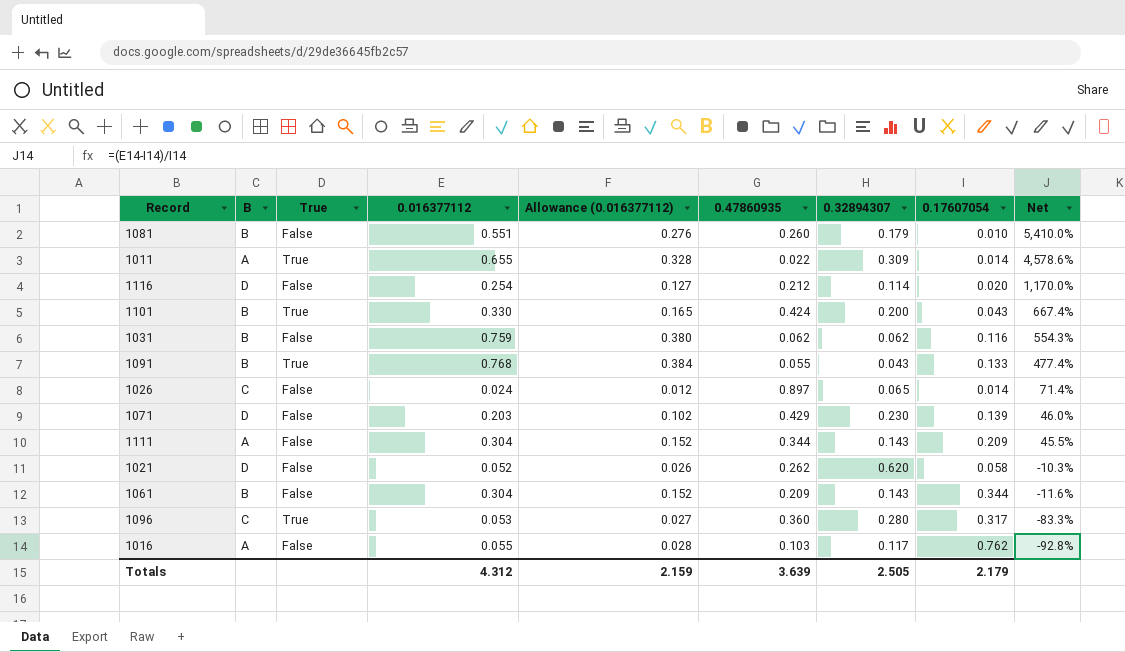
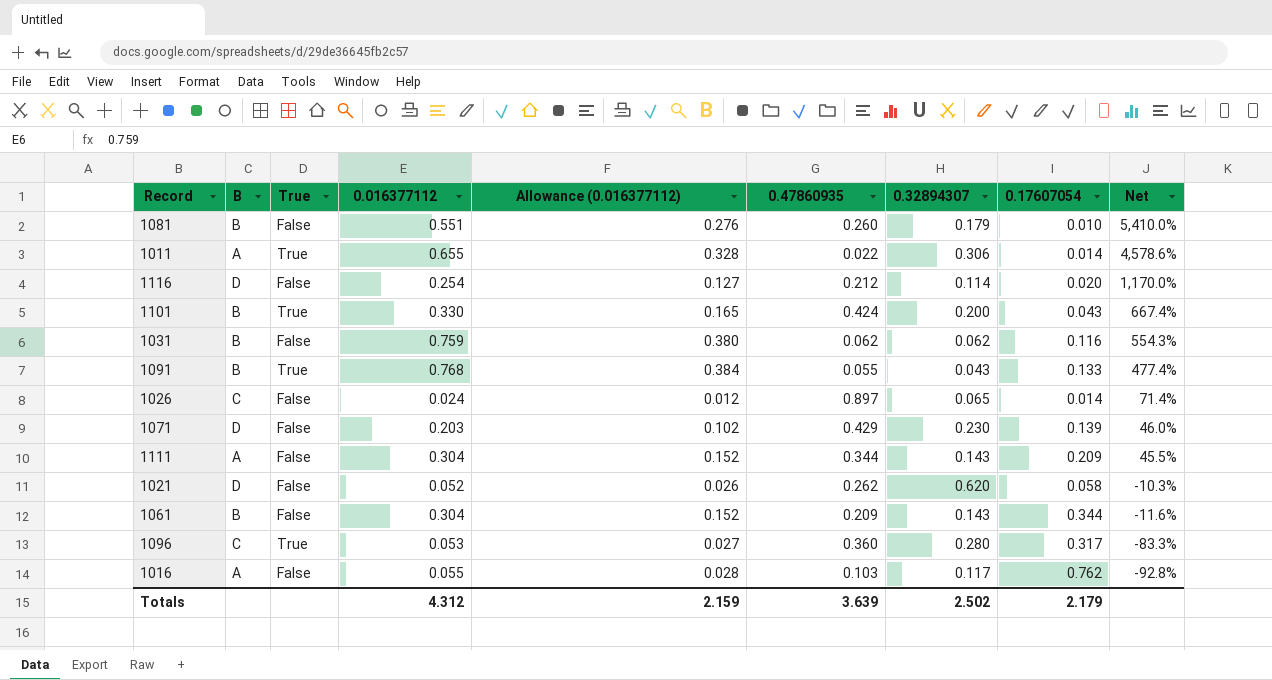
1011 | 0.32894307: 0.309 -> 0.306
Totals | 0.32894307: 2.505 -> 2.502

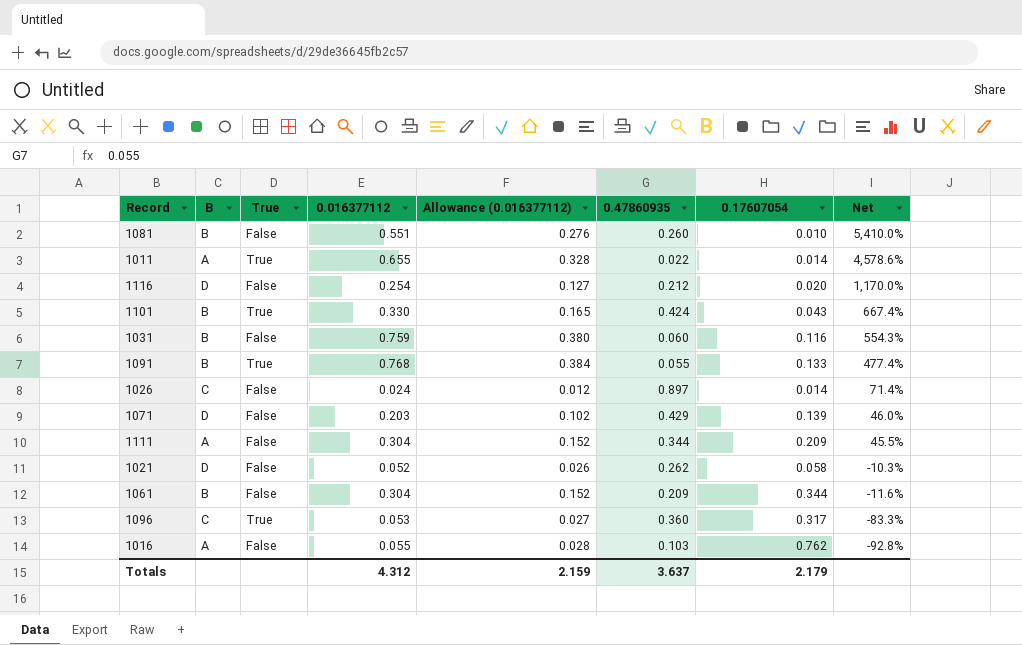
column 0.32894307 | position: 7 -> none
1031 | 0.47860935: 0.062 -> 0.060
Totals | 0.47860935: 3.639 -> 3.637

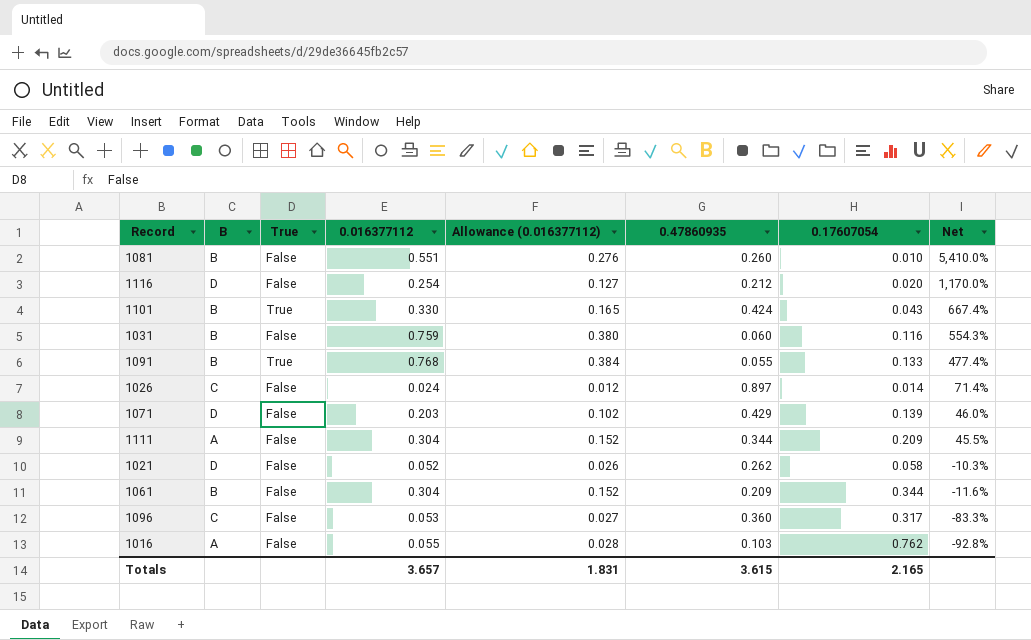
row 1011: A | True | 0.655 | 0.328 | 0.022 | 0.014 | 4,578.6% -> none
1096 | True: True -> False
Totals | 0.016377112: 4.312 -> 3.657
Totals | Allowance (0.016377112): 2.159 -> 1.831
Totals | 0.47860935: 3.637 -> 3.615
Totals | 0.17607054: 2.179 -> 2.165

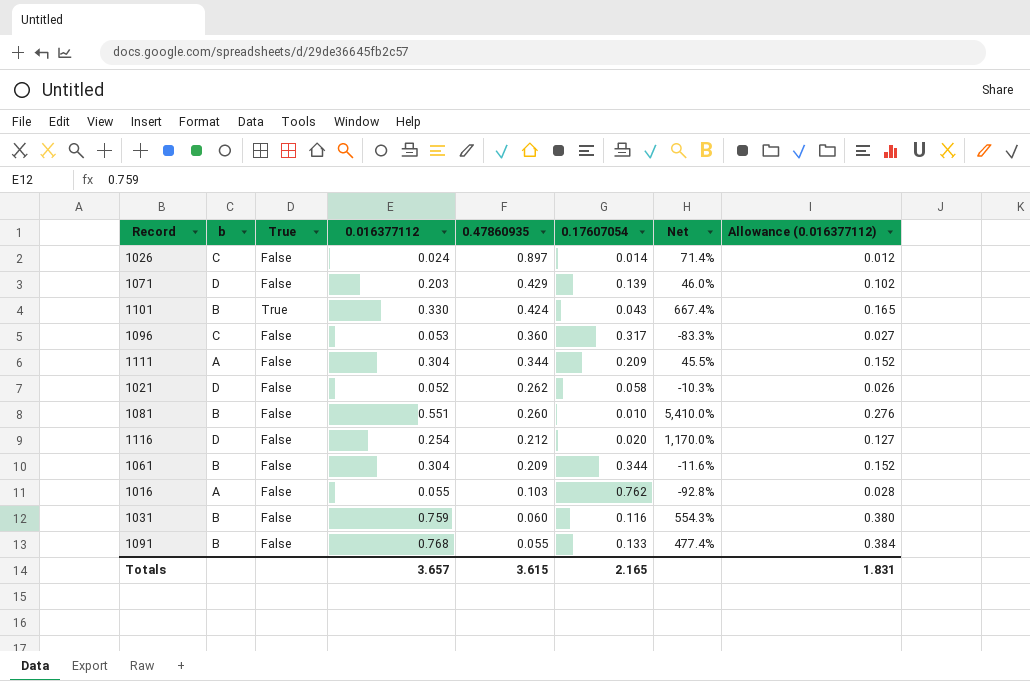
row order: Net descending -> 0.47860935 descending
column name: B -> b
column Allowance (0.016377112) | position: 5 -> 8
1091 | True: True -> False

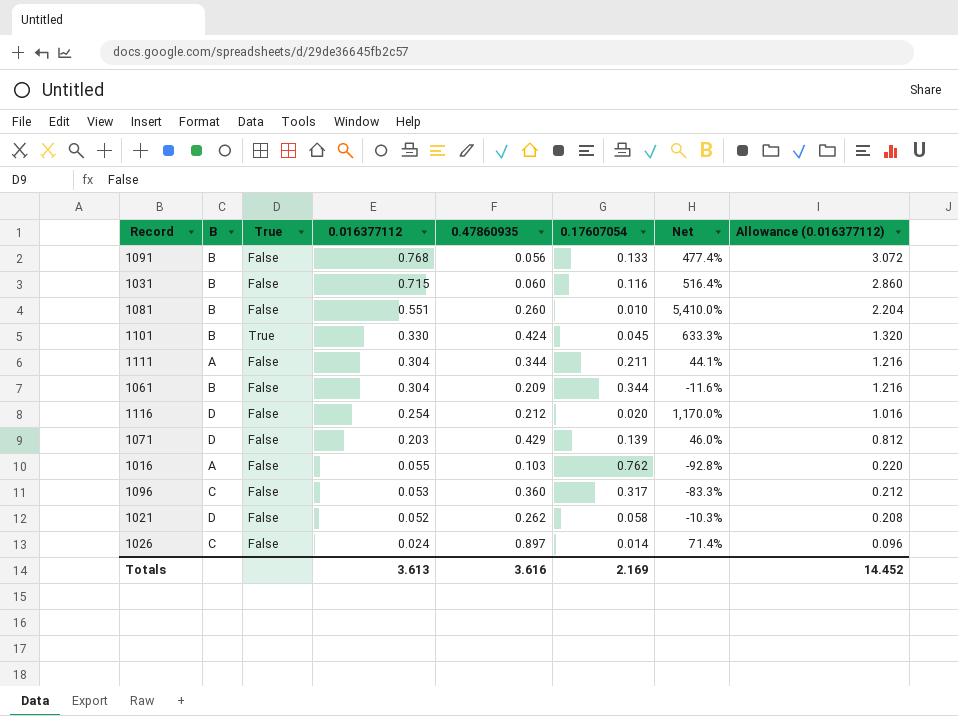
row order: 0.47860935 descending -> 0.016377112 descending
column name: b -> B
column Allowance (0.016377112) | formula: [0.016377112] * 0.5 -> [0.016377112] * 4
1091 | 0.47860935: 0.055 -> 0.056
1031 | 0.016377112: 0.759 -> 0.715
1031 | Net: 554.3% -> 516.4%
1101 | 0.17607054: 0.043 -> 0.045
1101 | Net: 667.4% -> 633.3%
1111 | 0.17607054: 0.209 -> 0.211
1111 | Net: 45.5% -> 44.1%
Totals | 0.016377112: 3.657 -> 3.613
Totals | 0.47860935: 3.615 -> 3.616
Totals | 0.17607054: 2.165 -> 2.169
Totals | Allowance (0.016377112): 1.831 -> 14.452

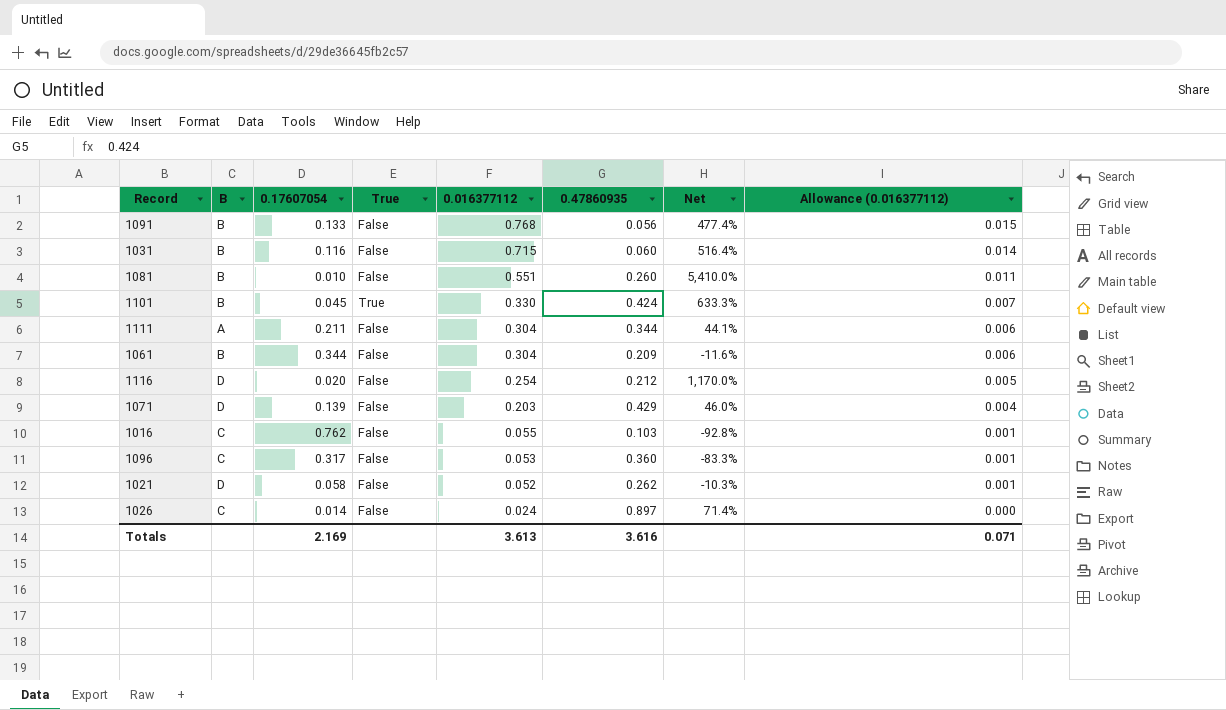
column 0.17607054 | position: 6 -> 3
column Allowance (0.016377112) | formula: [0.016377112] * 4 -> [0.016377112] * 0.02
1016 | B: A -> C
Totals | Allowance (0.016377112): 14.452 -> 0.071

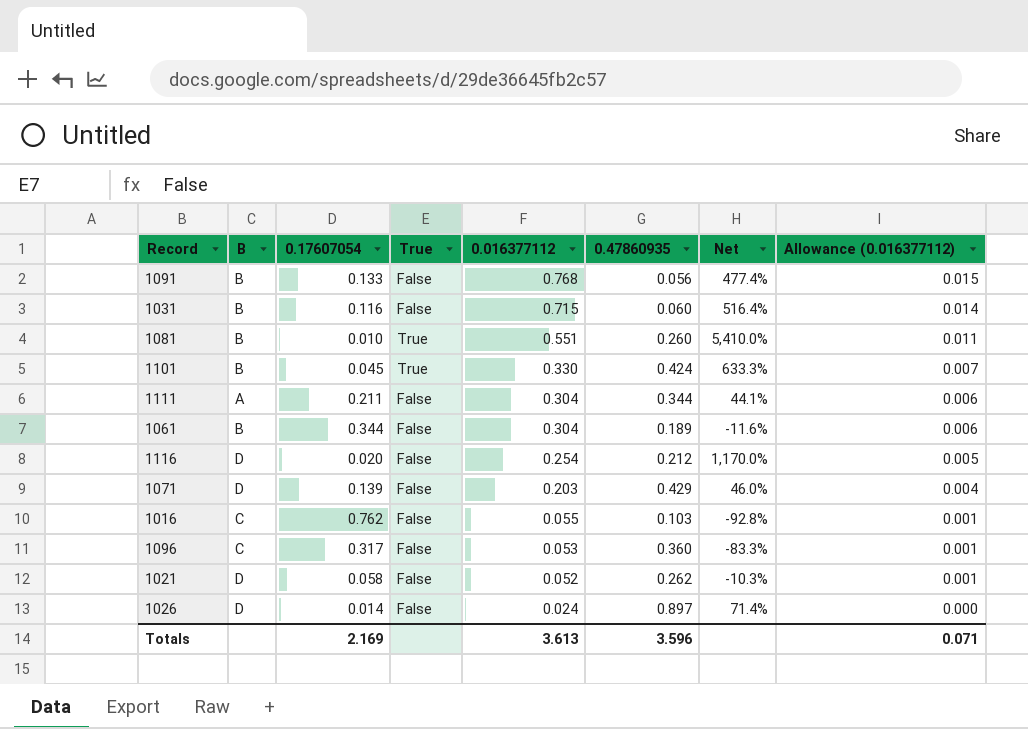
1081 | True: False -> True
1061 | 0.47860935: 0.209 -> 0.189
1026 | B: C -> D
Totals | 0.47860935: 3.616 -> 3.596

